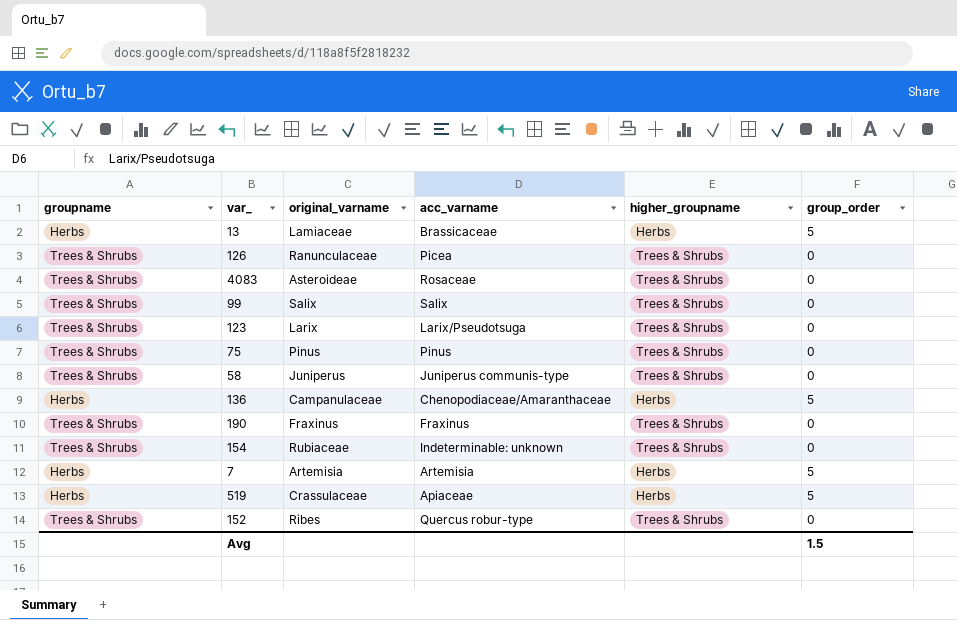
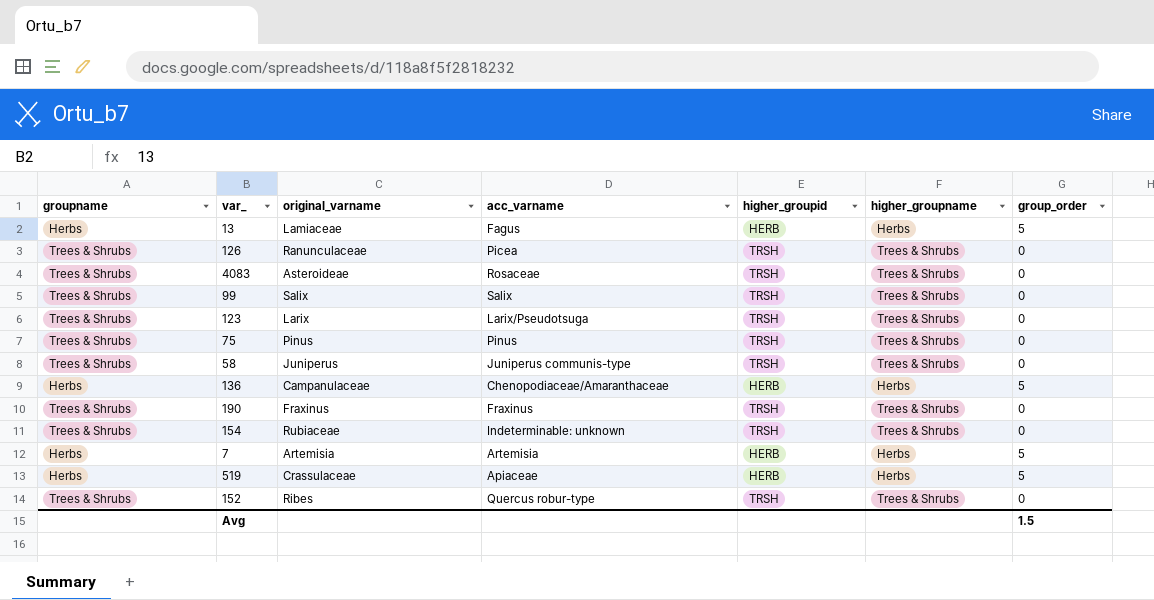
column higher_groupid | position: none -> 5
13 | acc_varname: Brassicaceae -> Fagus

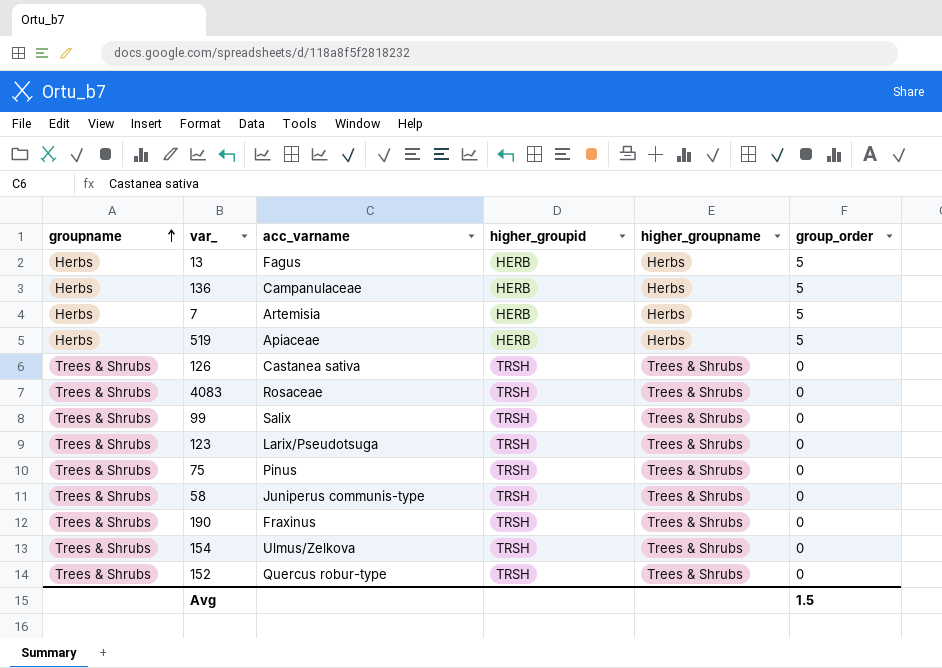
row order: none -> groupname ascending
column original_varname | position: 3 -> none
136 | acc_varname: Chenopodiaceae/Amaranthaceae -> Campanulaceae
126 | acc_varname: Picea -> Castanea sativa
154 | acc_varname: Indeterminable: unknown -> Ulmus/Zelkova

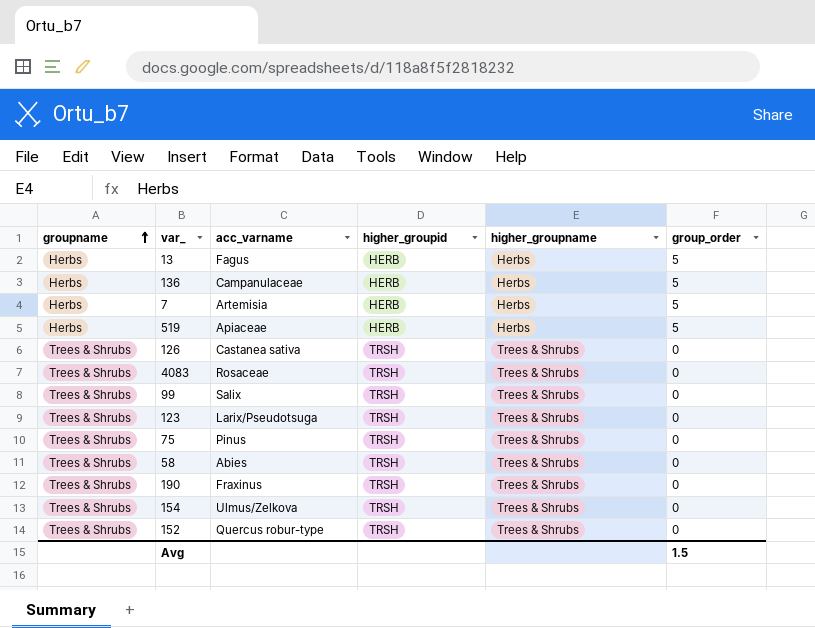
58 | acc_varname: Juniperus communis-type -> Abies

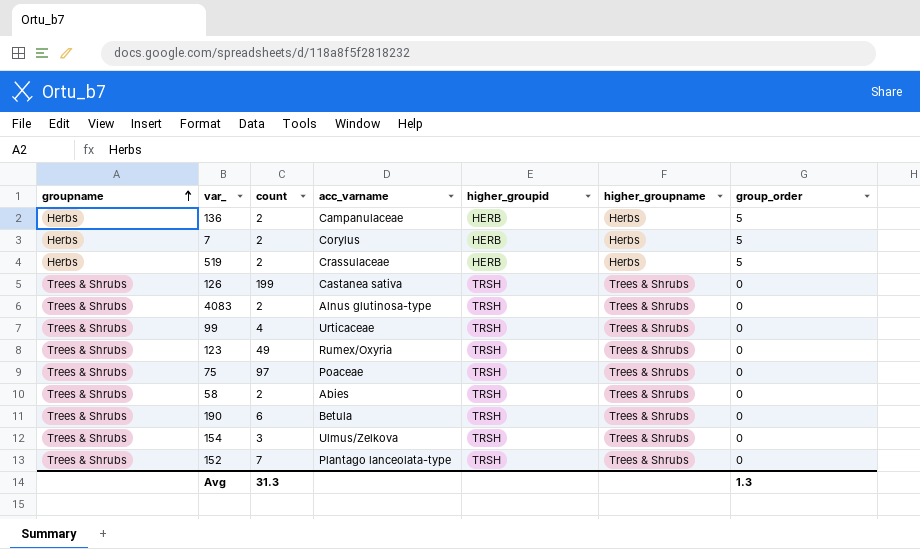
column count | position: none -> 3
row 13: Herbs | Fagus | HERB | Herbs | 5 -> none
7 | acc_varname: Artemisia -> Corylus
519 | acc_varname: Apiaceae -> Crassulaceae
4083 | acc_varname: Rosaceae -> Alnus glutinosa-type
99 | acc_varname: Salix -> Urticaceae
123 | acc_varname: Larix/Pseudotsuga -> Rumex/Oxyria
75 | acc_varname: Pinus -> Poaceae
190 | acc_varname: Fraxinus -> Betula
152 | acc_varname: Quercus robur-type -> Plantago lanceolata-type
Avg | group_order: 1.5 -> 1.3

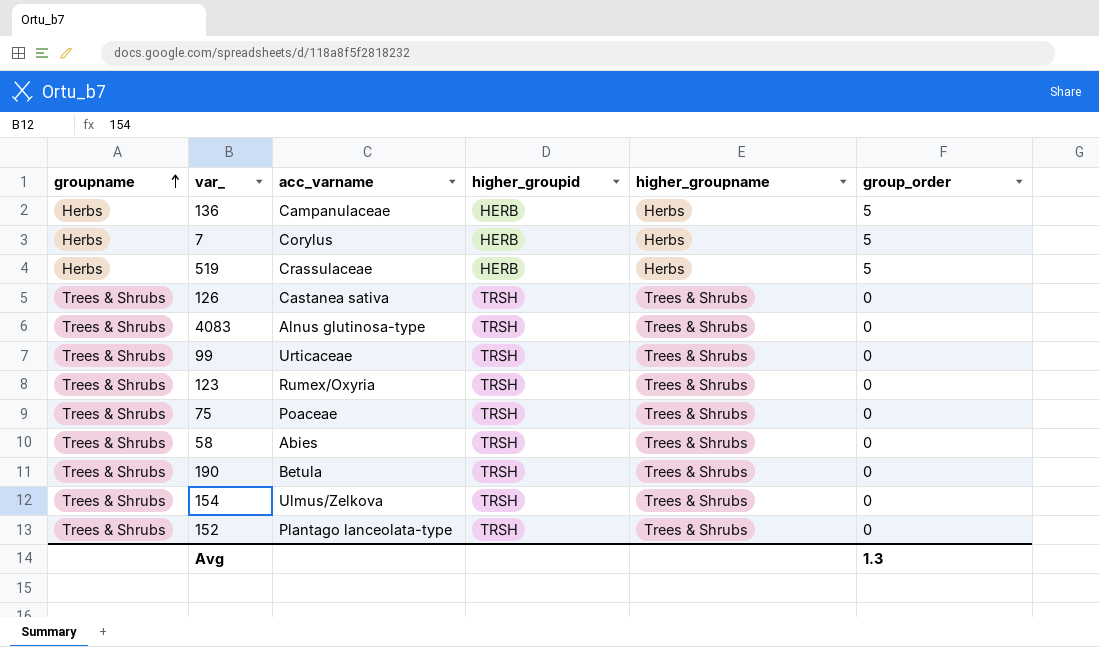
column count | position: 3 -> none

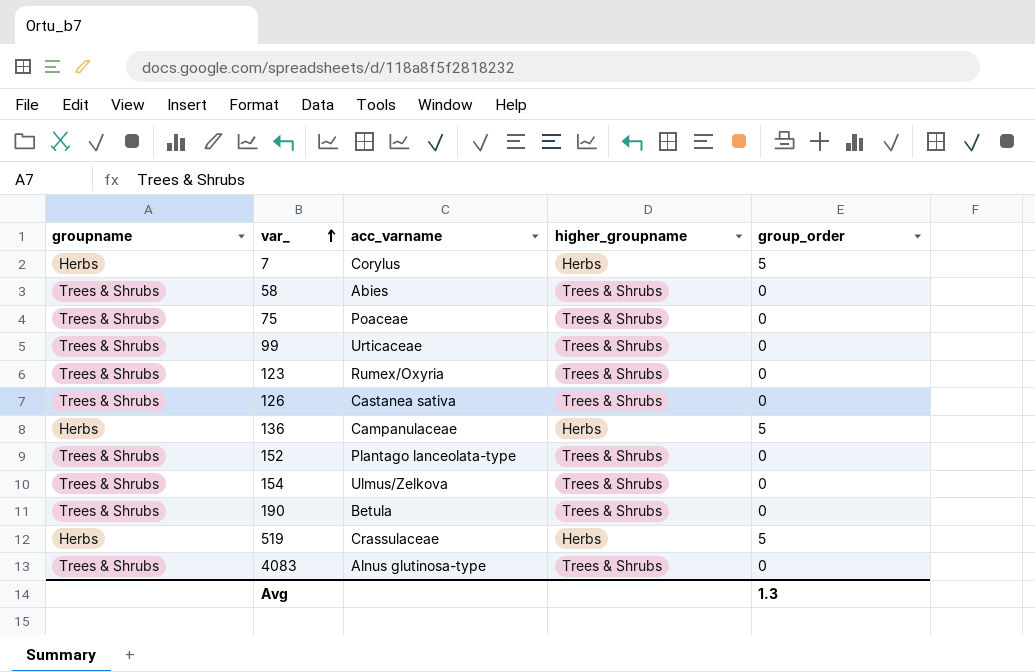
row order: groupname ascending -> var_ ascending
column higher_groupid | position: 4 -> none

